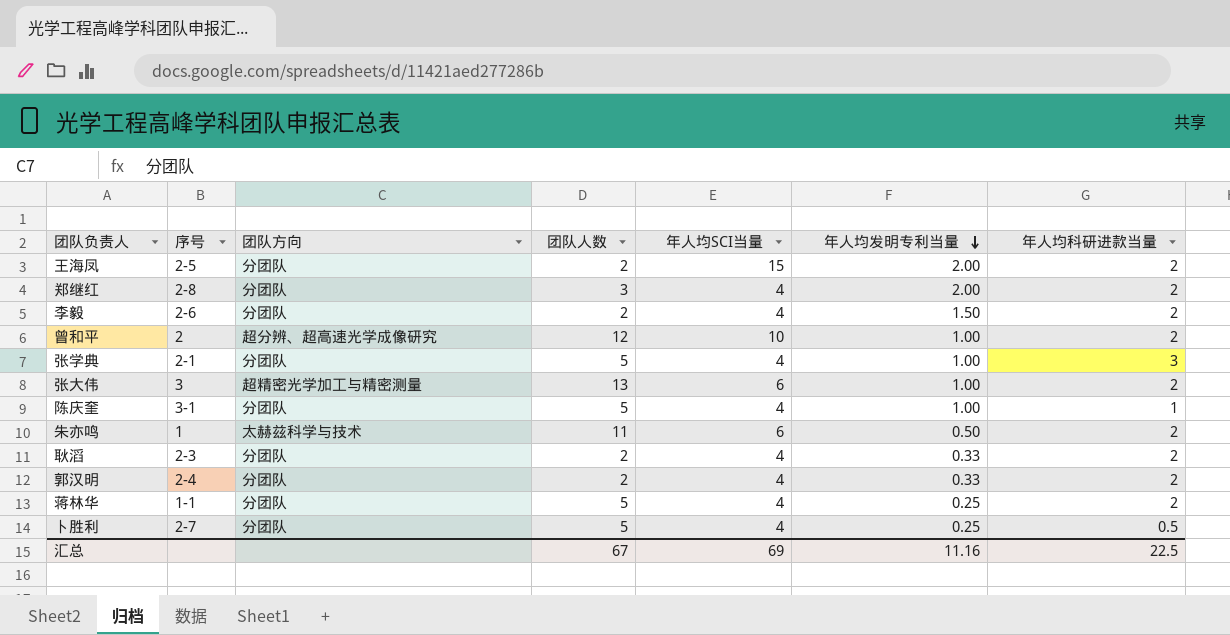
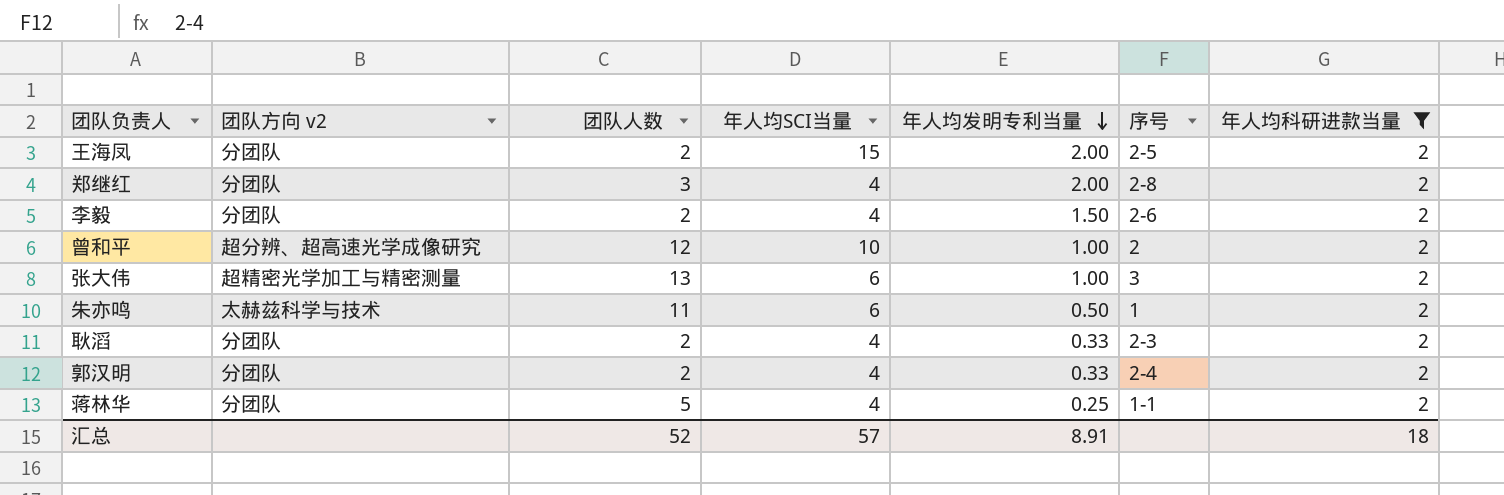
filter: none -> 年人均科研进款当量 = 2
column name: 团队方向 -> 团队方向 v2
column 序号 | position: 2 -> 6
汇总 | 团队人数: 67 -> 52
汇总 | 年人均SCI当量: 69 -> 57
汇总 | 年人均发明专利当量: 11.16 -> 8.91
汇总 | 年人均科研进款当量: 22.5 -> 18

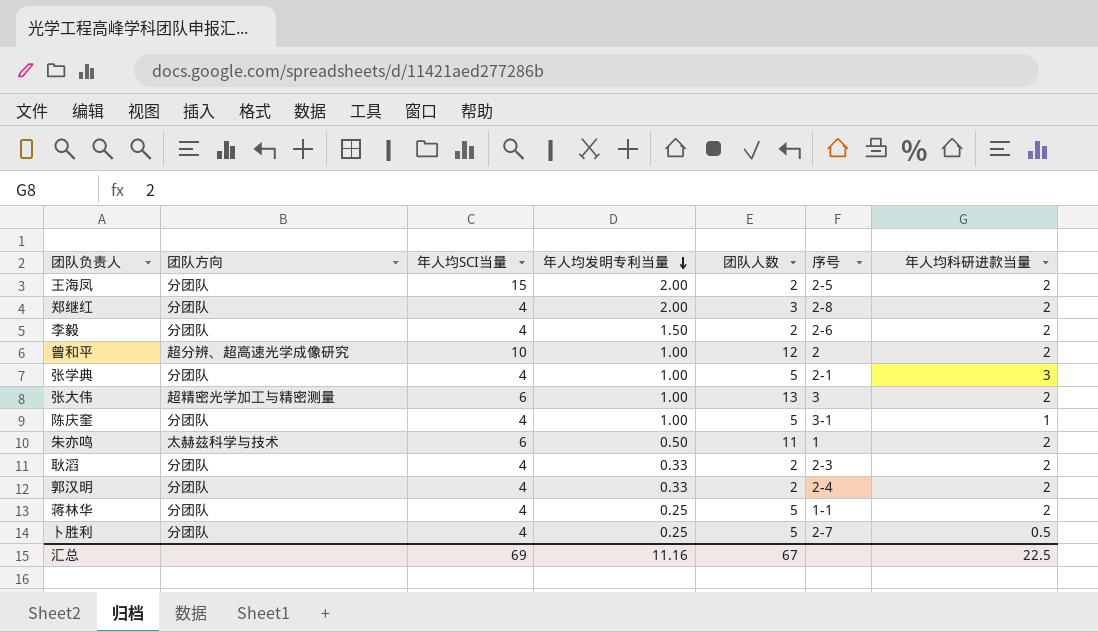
filter: 年人均科研进款当量 = 2 -> none
column name: 团队方向 v2 -> 团队方向
column 团队人数 | position: 3 -> 5
汇总 | 年人均SCI当量: 57 -> 69
汇总 | 年人均发明专利当量: 8.91 -> 11.16
汇总 | 团队人数: 52 -> 67
汇总 | 年人均科研进款当量: 18 -> 22.5

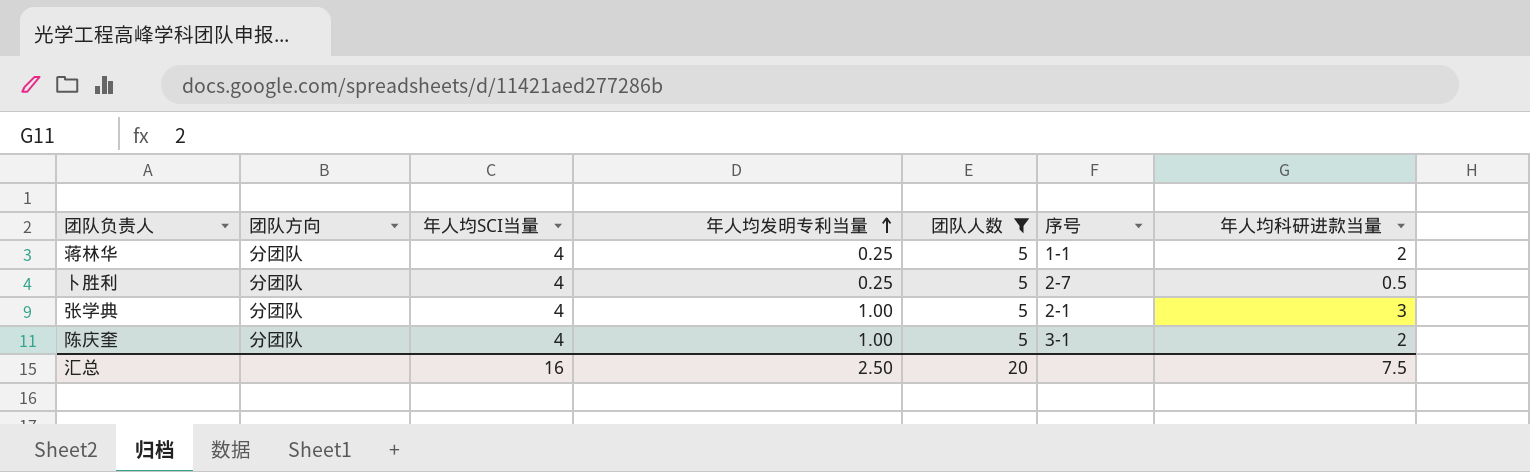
filter: none -> 团队人数 = 5
row order: 年人均发明专利当量 descending -> 年人均发明专利当量 ascending
陈庆奎 | 年人均科研进款当量: 1 -> 2
汇总 | 年人均SCI当量: 69 -> 16
汇总 | 年人均发明专利当量: 11.16 -> 2.50
汇总 | 团队人数: 67 -> 20
汇总 | 年人均科研进款当量: 22.5 -> 7.5

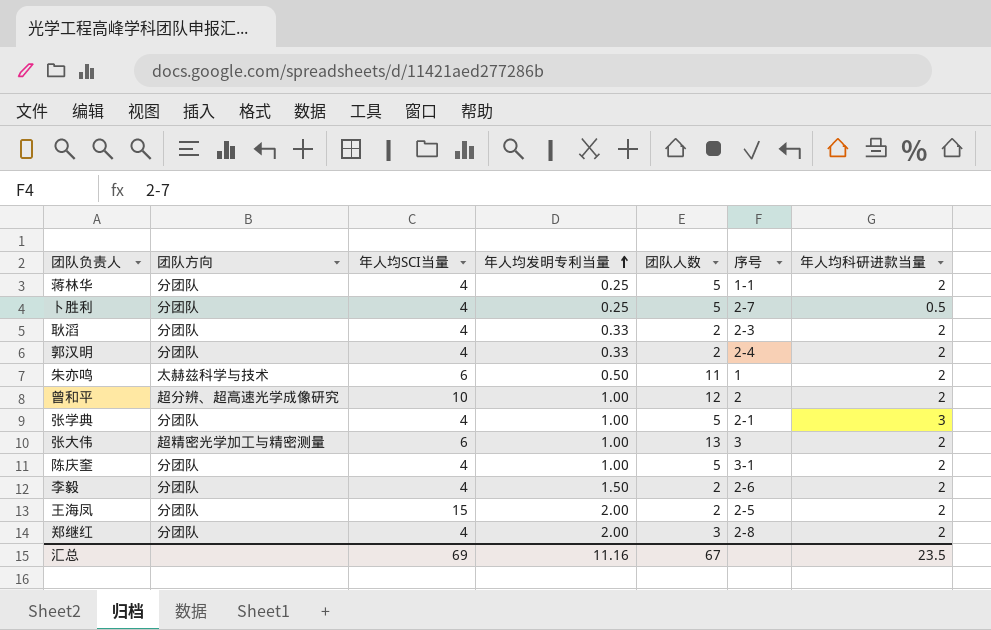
filter: 团队人数 = 5 -> none
汇总 | 年人均SCI当量: 16 -> 69
汇总 | 年人均发明专利当量: 2.50 -> 11.16
汇总 | 团队人数: 20 -> 67
汇总 | 年人均科研进款当量: 7.5 -> 23.5

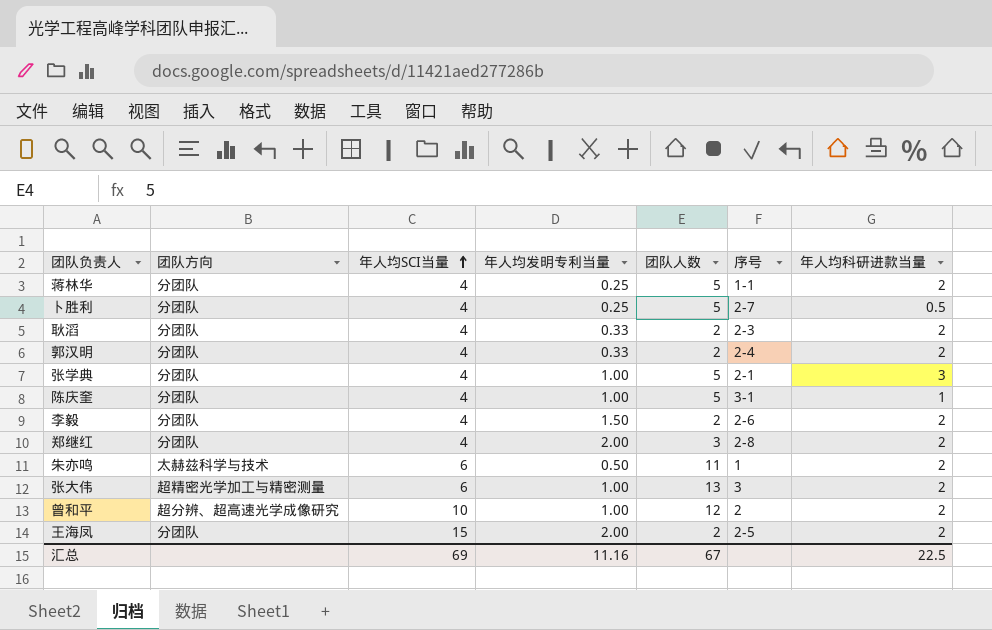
row order: 年人均发明专利当量 ascending -> 年人均SCI当量 ascending
陈庆奎 | 年人均科研进款当量: 2 -> 1
汇总 | 年人均科研进款当量: 23.5 -> 22.5

